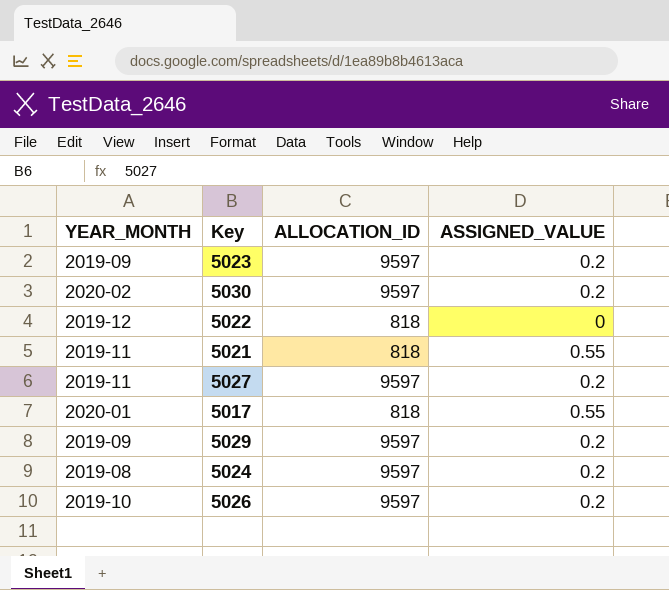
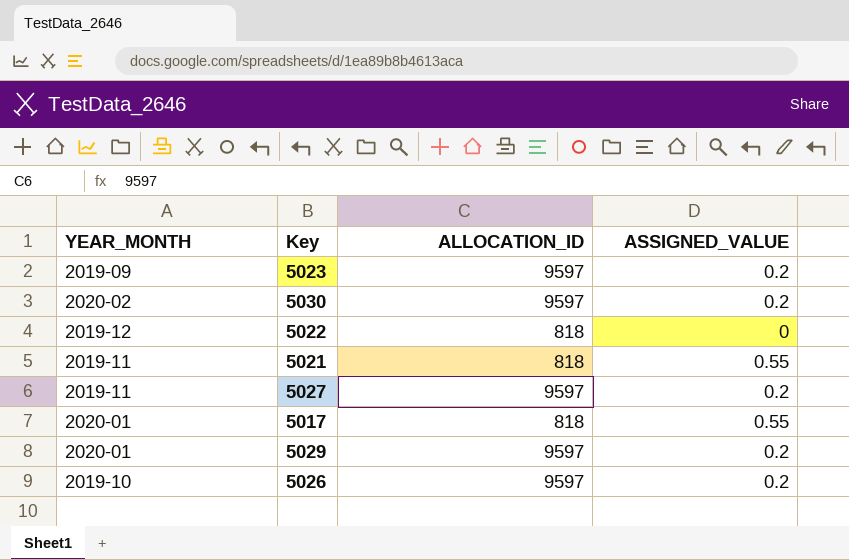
row 5024: 2019-08 | 9597 | 0.2 -> none
5029 | YEAR_MONTH: 2019-09 -> 2020-01

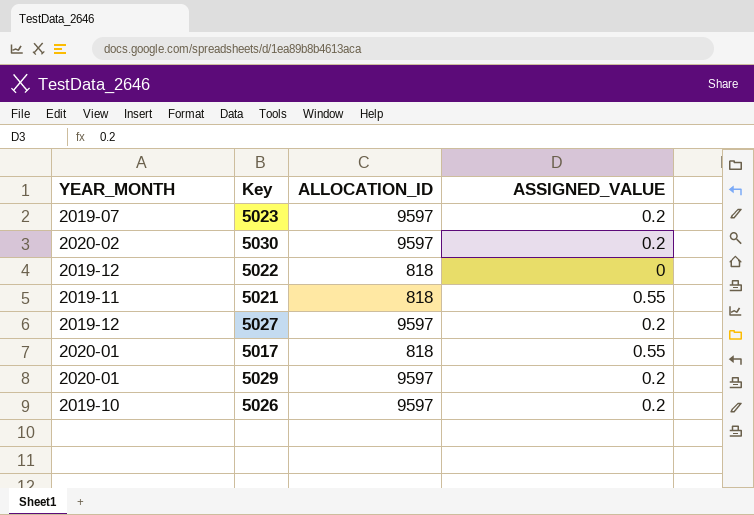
5023 | YEAR_MONTH: 2019-09 -> 2019-07
5027 | YEAR_MONTH: 2019-11 -> 2019-12

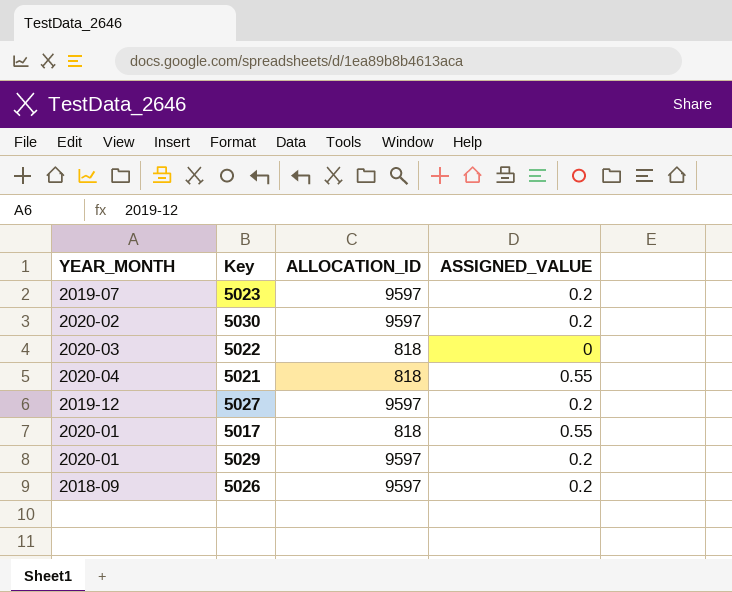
5022 | YEAR_MONTH: 2019-12 -> 2020-03
5021 | YEAR_MONTH: 2019-11 -> 2020-04
5026 | YEAR_MONTH: 2019-10 -> 2018-09

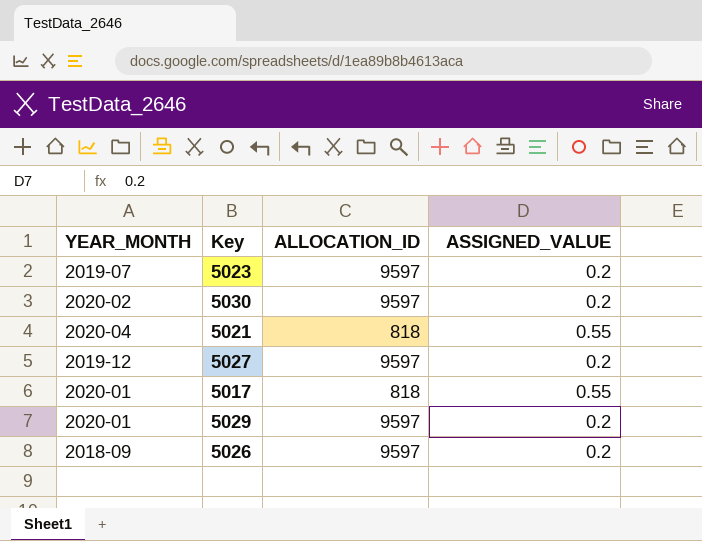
row 5022: 2020-03 | 818 | 0 -> none

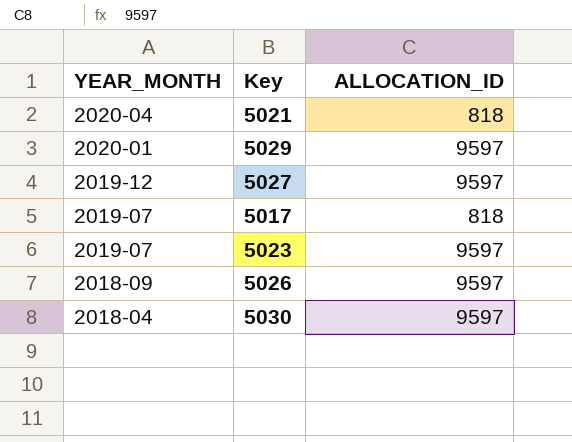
row order: none -> YEAR_MONTH descending
column ASSIGNED_VALUE | position: 4 -> none
5017 | YEAR_MONTH: 2020-01 -> 2019-07
5030 | YEAR_MONTH: 2020-02 -> 2018-04

